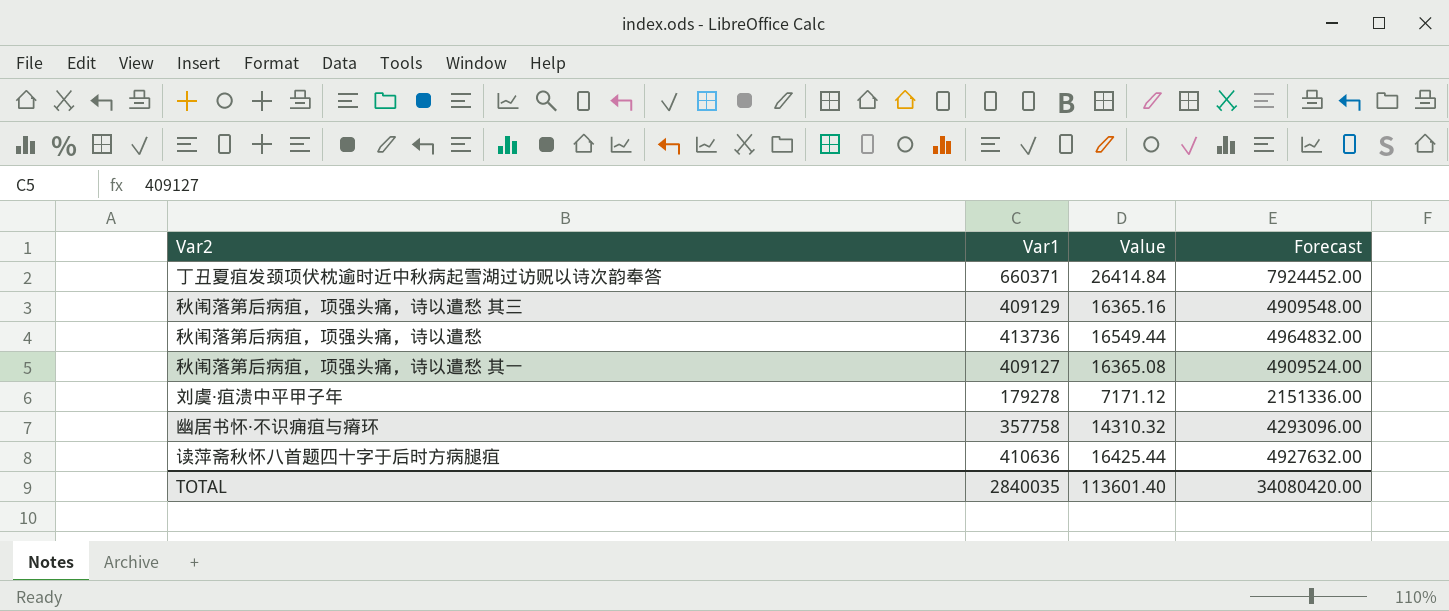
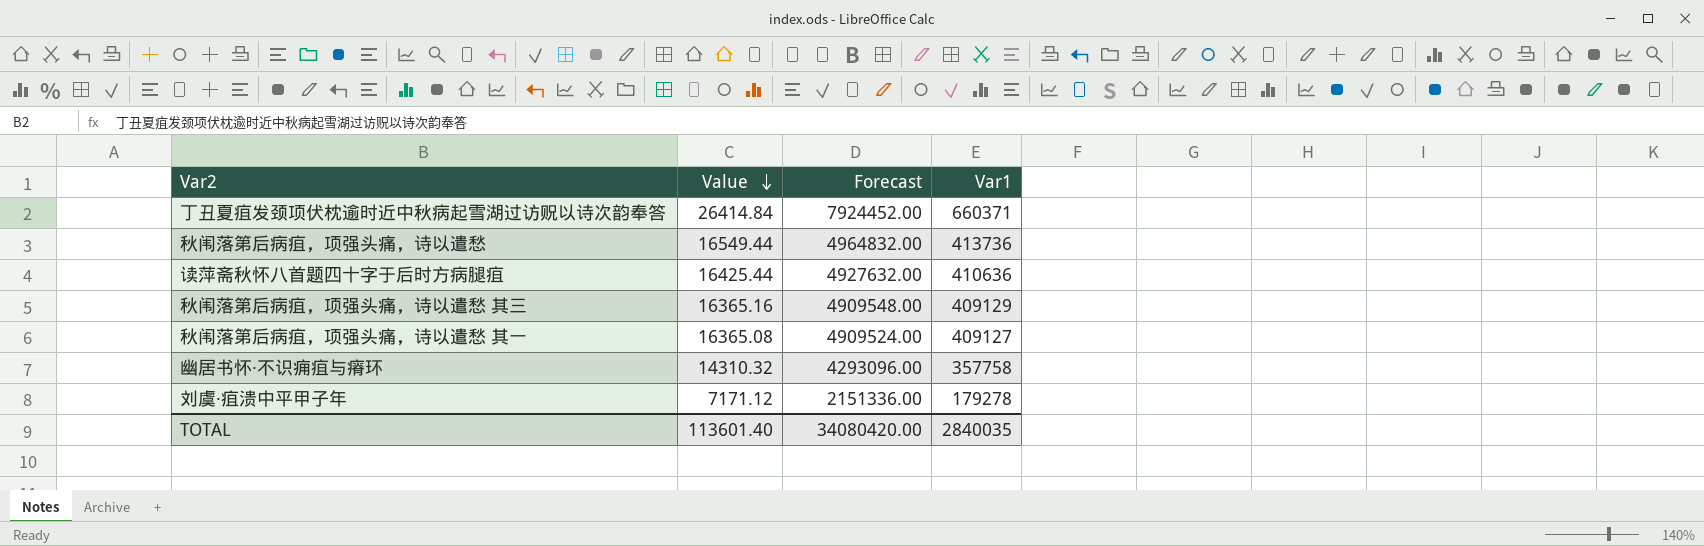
row order: none -> Value descending
column Var1 | position: 2 -> 4

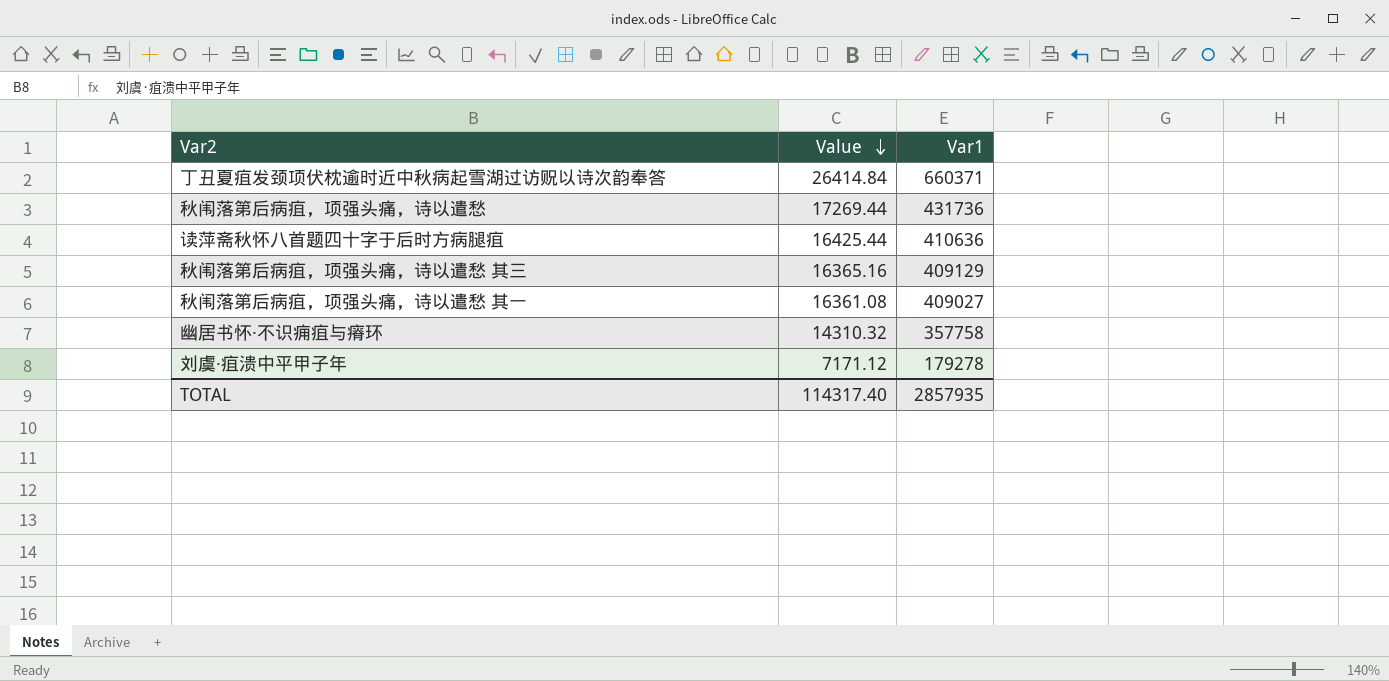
column Forecast | formula: [Var1] * 12 -> none
秋闱落第后病疽，项强头痛，诗以遣愁 | Value: 16549.44 -> 17269.44
秋闱落第后病疽，项强头痛，诗以遣愁 | Var1: 413736 -> 431736
秋闱落第后病疽，项强头痛，诗以遣愁 其一 | Value: 16365.08 -> 16361.08
秋闱落第后病疽，项强头痛，诗以遣愁 其一 | Var1: 409127 -> 409027
TOTAL | Value: 113601.40 -> 114317.40
TOTAL | Var1: 2840035 -> 2857935

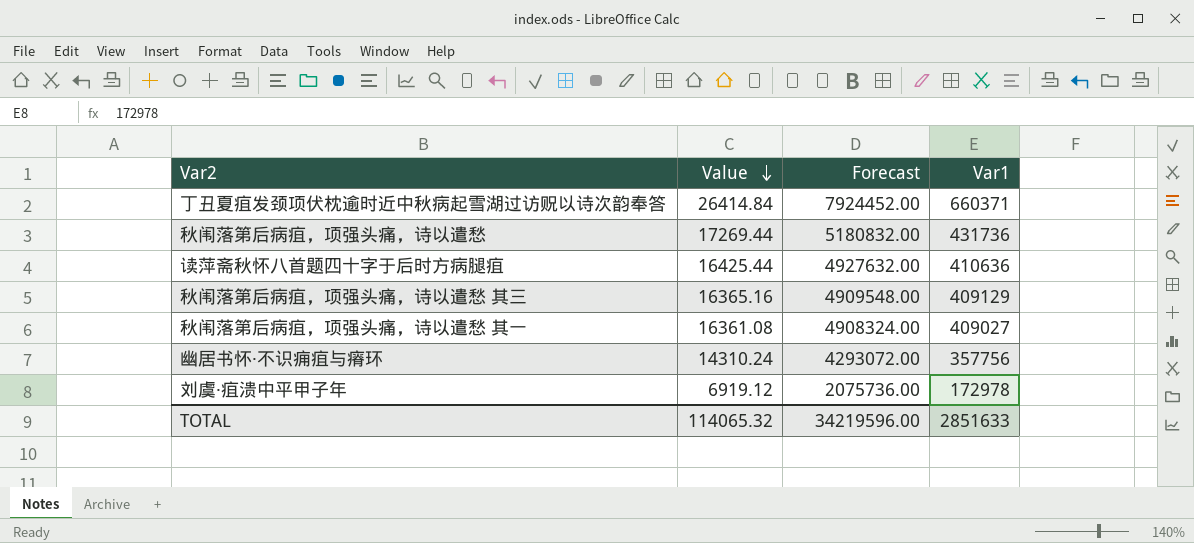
column Forecast | formula: none -> [Var1] * 12
幽居书怀·不识痈疽与瘠环 | Value: 14310.32 -> 14310.24
幽居书怀·不识痈疽与瘠环 | Var1: 357758 -> 357756
刘虞·疽溃中平甲子年 | Value: 7171.12 -> 6919.12
刘虞·疽溃中平甲子年 | Var1: 179278 -> 172978
TOTAL | Value: 114317.40 -> 114065.32
TOTAL | Var1: 2857935 -> 2851633

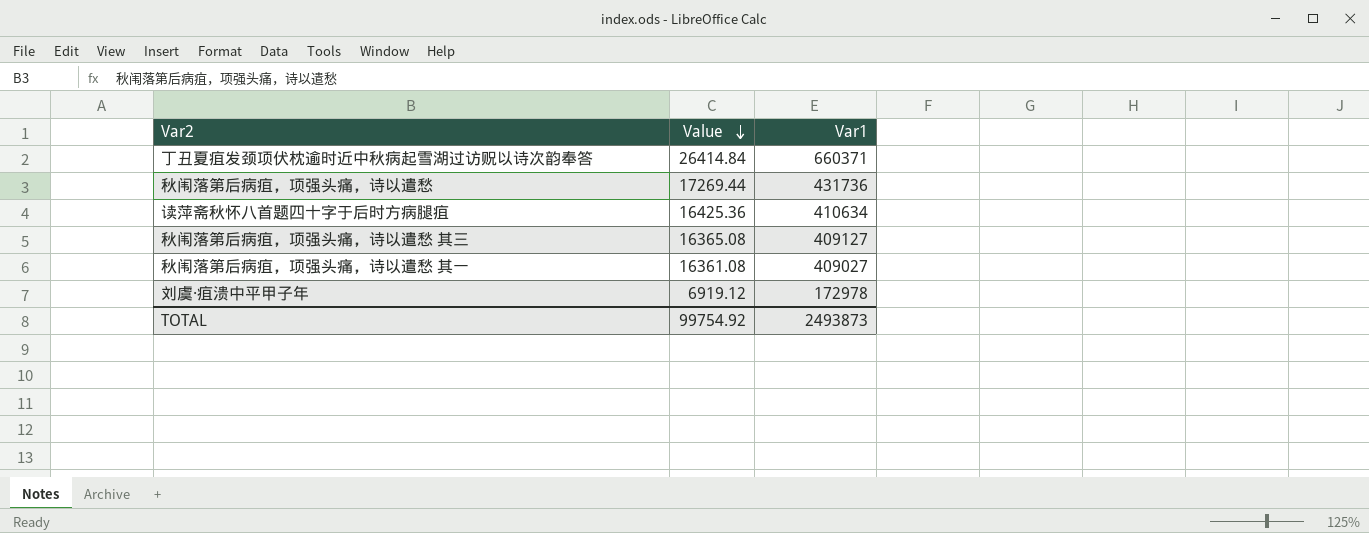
column Forecast | formula: [Var1] * 12 -> none
row 幽居书怀·不识痈疽与瘠环: 14310.24 | 4293072.00 | 357756 -> none
读萍斋秋怀八首题四十字于后时方病腿疽 | Value: 16425.44 -> 16425.36
读萍斋秋怀八首题四十字于后时方病腿疽 | Var1: 410636 -> 410634
秋闱落第后病疽，项强头痛，诗以遣愁 其三 | Value: 16365.16 -> 16365.08
秋闱落第后病疽，项强头痛，诗以遣愁 其三 | Var1: 409129 -> 409127
TOTAL | Value: 114065.32 -> 99754.92
TOTAL | Var1: 2851633 -> 2493873

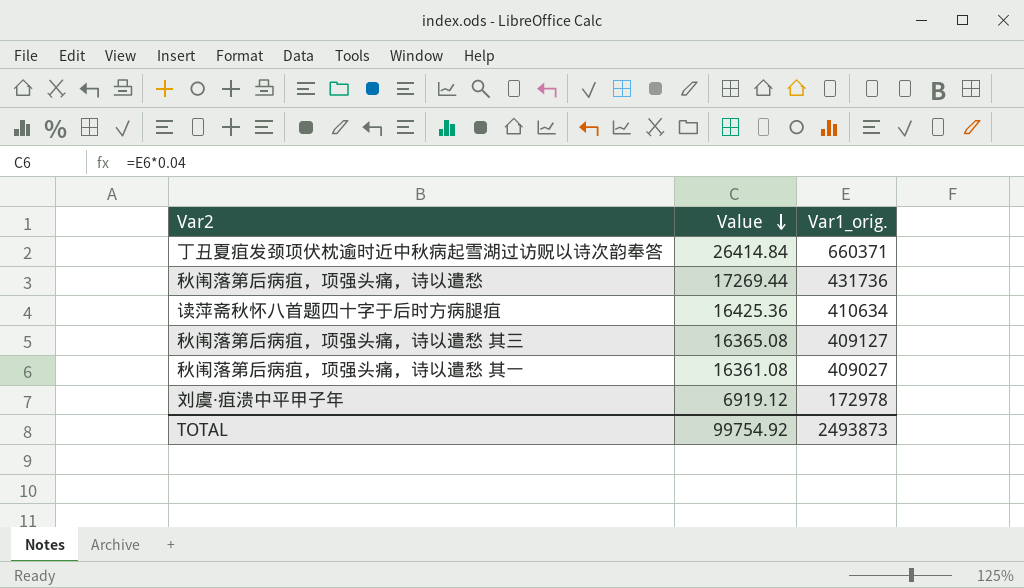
column name: Var1 -> Var1_orig.

